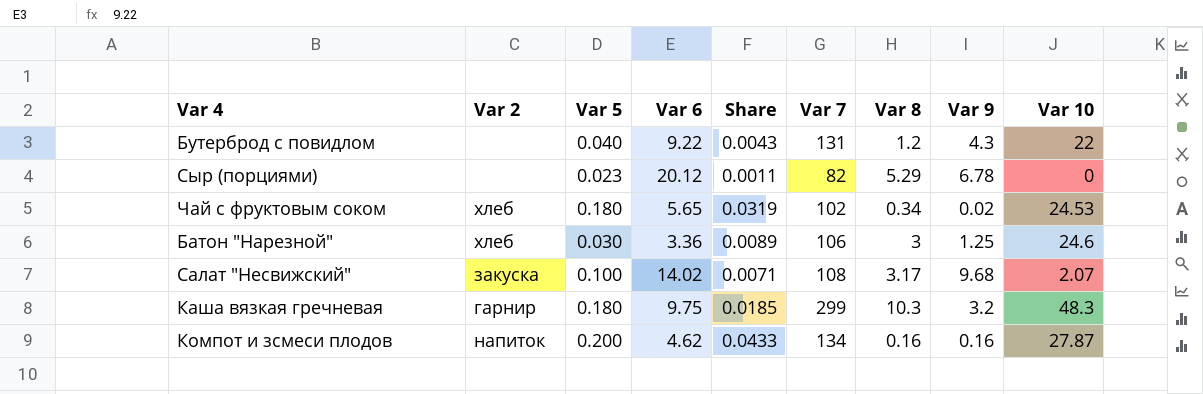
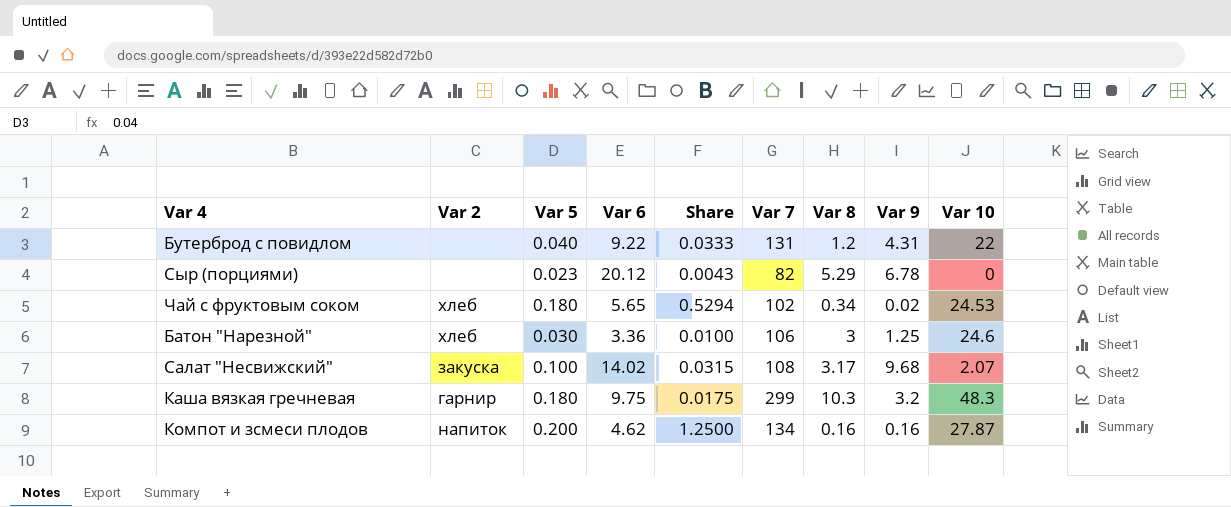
column Share | formula: [Var 5] / [Var 6] -> [Var 5] / [Var 8]
Бутерброд с повидлом | Var 9: 4.3 -> 4.31

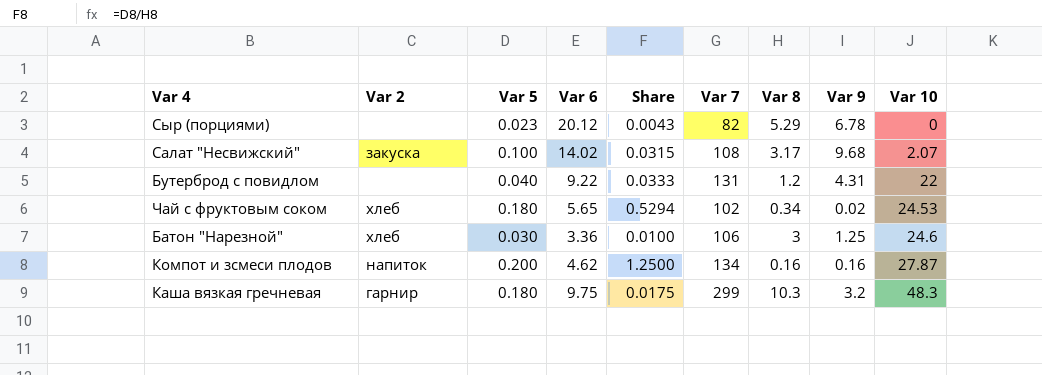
row order: none -> Var 10 ascending

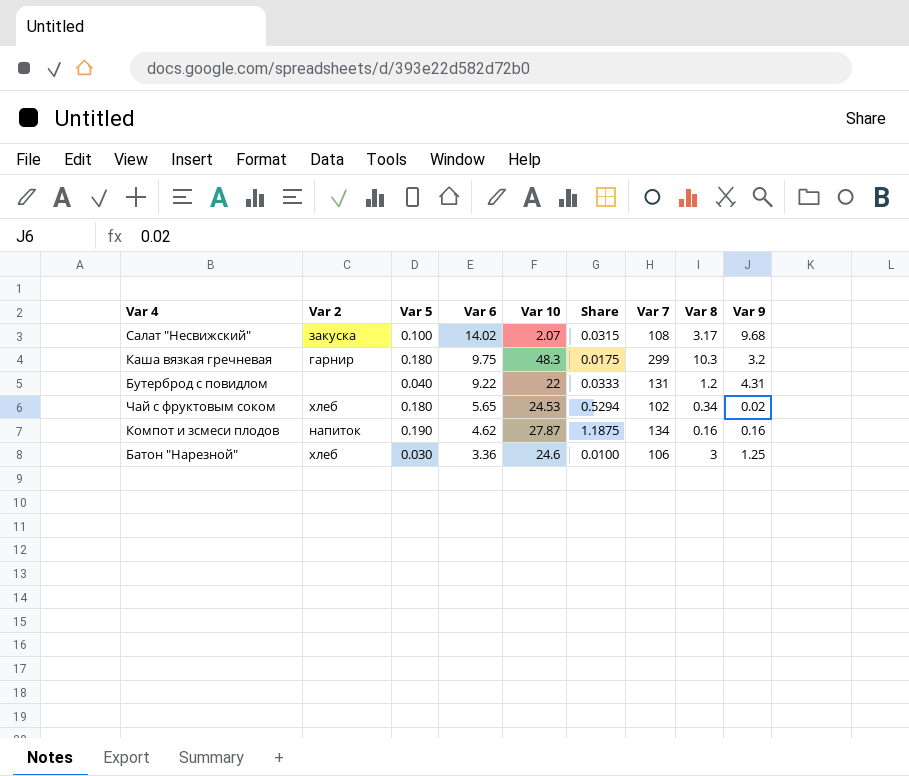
row order: Var 10 ascending -> Var 6 descending
column Var 10 | position: 9 -> 5
row Сыр (порциями): none | 0.023 | 20.12 | 0.0043 | 82 | 5.29 | 6.78 | 0 -> none
Компот и зсмеси плодов | Var 5: 0.200 -> 0.190
Компот и зсмеси плодов | Share: 1.2500 -> 1.1875

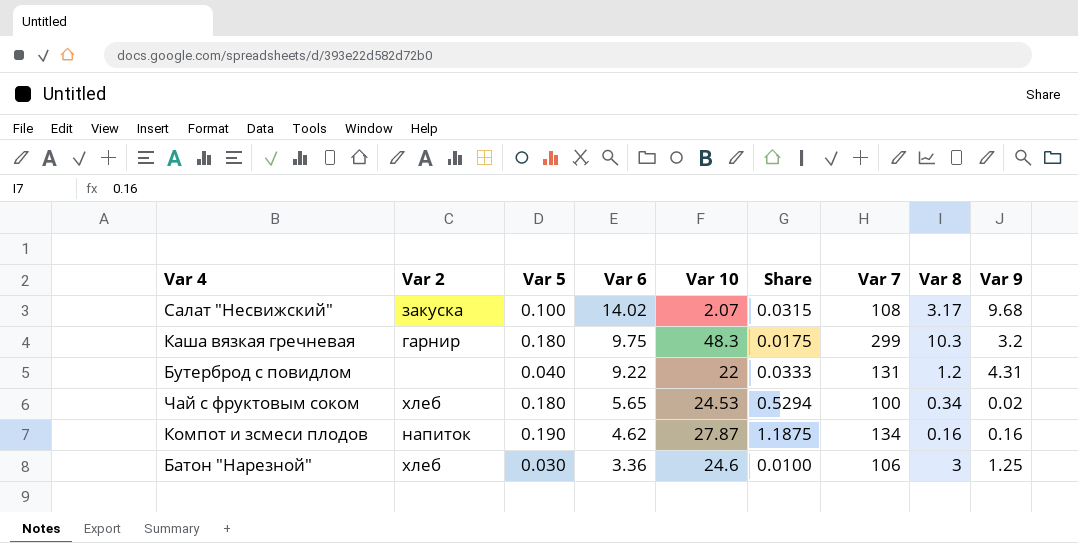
Чай с фруктовым соком | Var 7: 102 -> 100

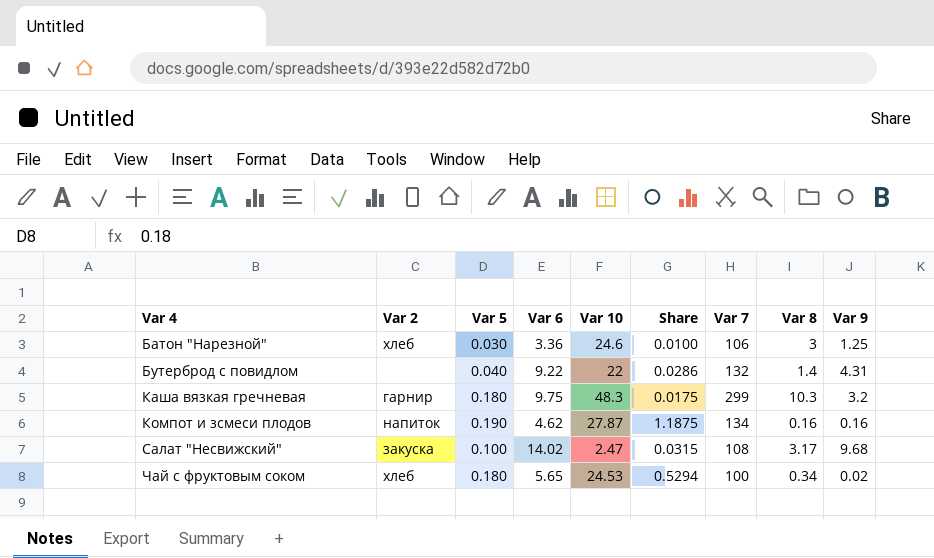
row order: Var 6 descending -> Var 4 ascending
Бутерброд с повидлом | Share: 0.0333 -> 0.0286
Бутерброд с повидлом | Var 7: 131 -> 132
Бутерброд с повидлом | Var 8: 1.2 -> 1.4
Салат "Несвижский" | Var 10: 2.07 -> 2.47

